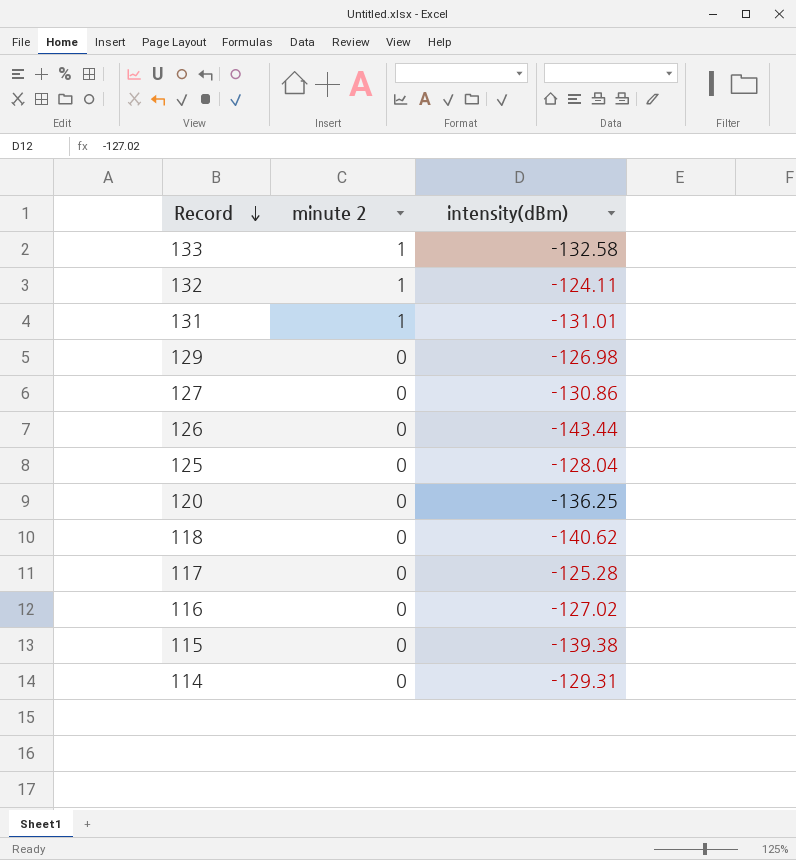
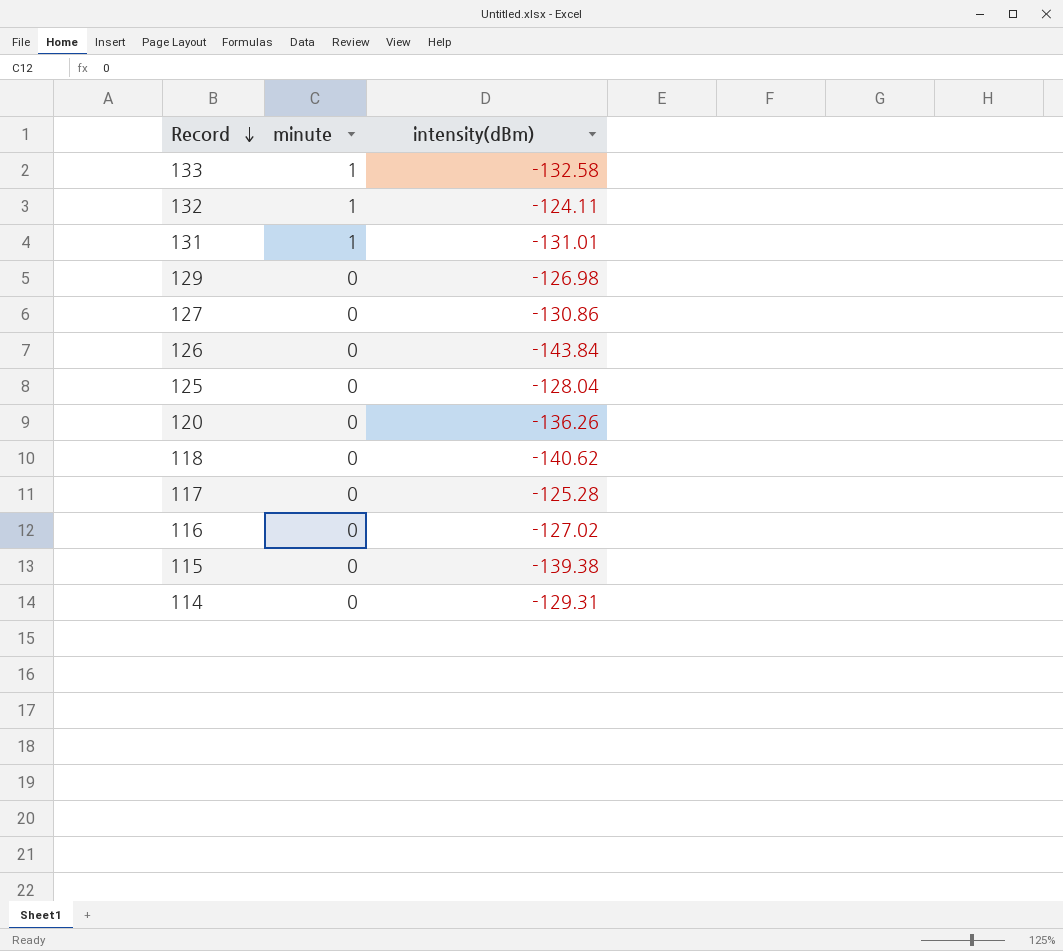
column name: minute 2 -> minute
126 | intensity(dBm): -143.44 -> -143.84
120 | intensity(dBm): -136.25 -> -136.26

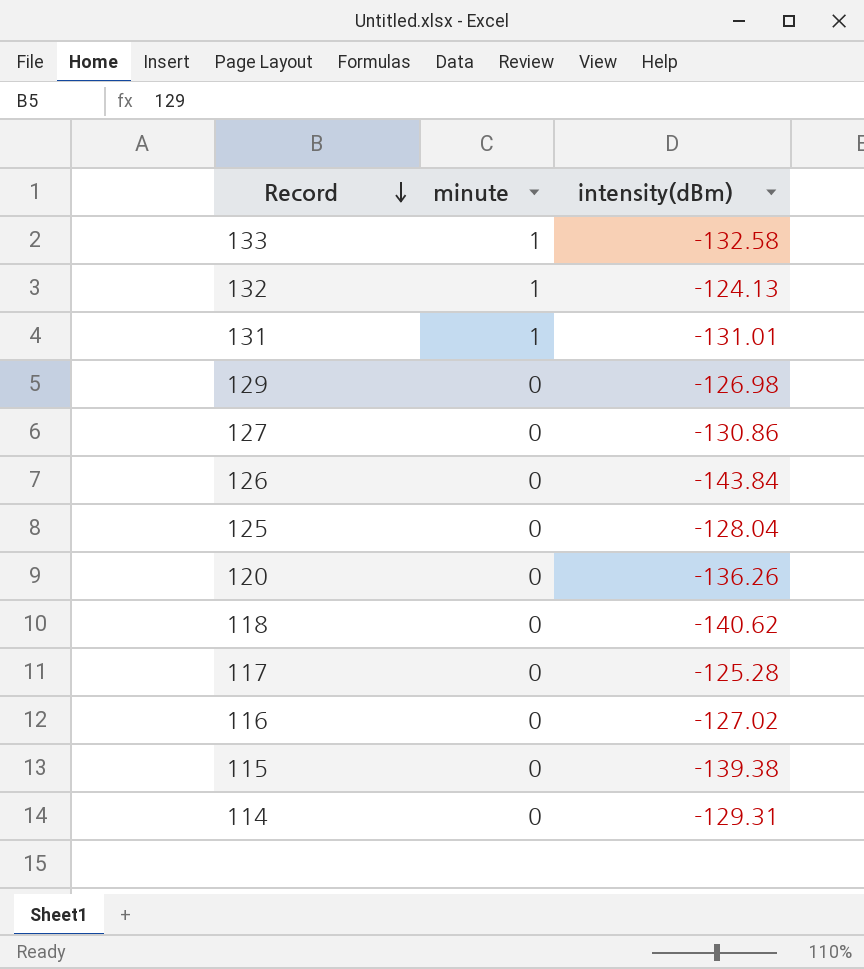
132 | intensity(dBm): -124.11 -> -124.13

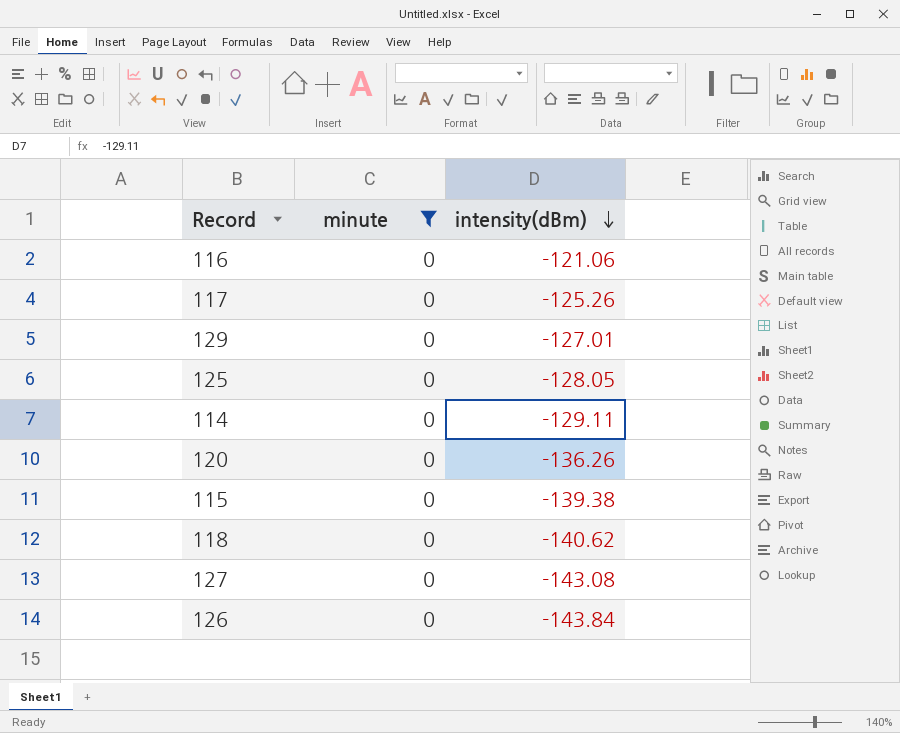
filter: none -> minute = 0
row order: Record descending -> intensity(dBm) descending
116 | intensity(dBm): -127.02 -> -121.06
117 | intensity(dBm): -125.28 -> -125.26
129 | intensity(dBm): -126.98 -> -127.01
125 | intensity(dBm): -128.04 -> -128.05
114 | intensity(dBm): -129.31 -> -129.11
127 | intensity(dBm): -130.86 -> -143.08

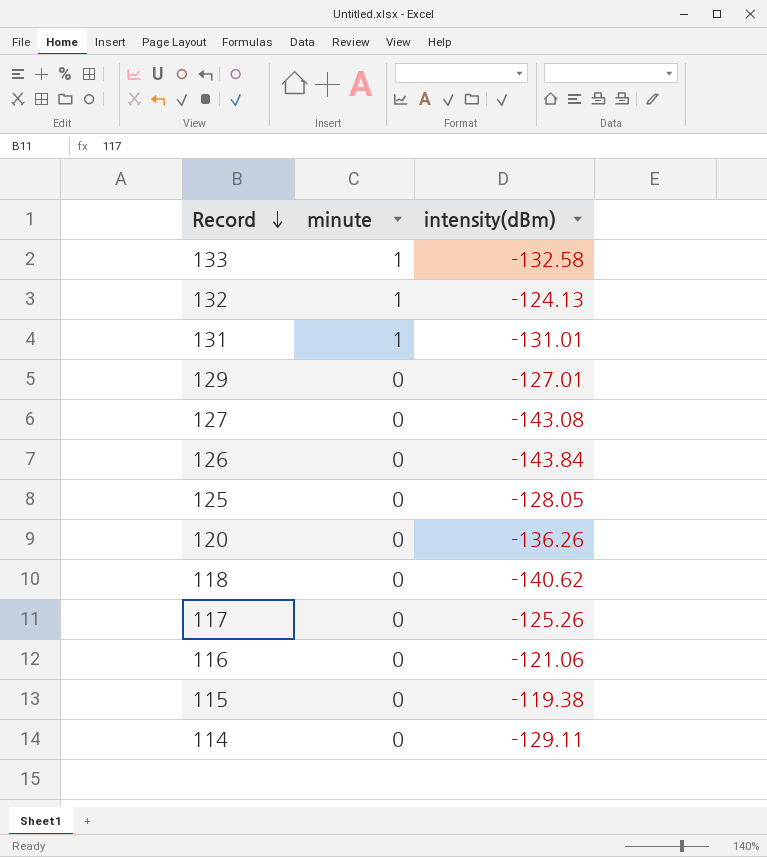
filter: minute = 0 -> none
row order: intensity(dBm) descending -> Record descending
115 | intensity(dBm): -139.38 -> -119.38

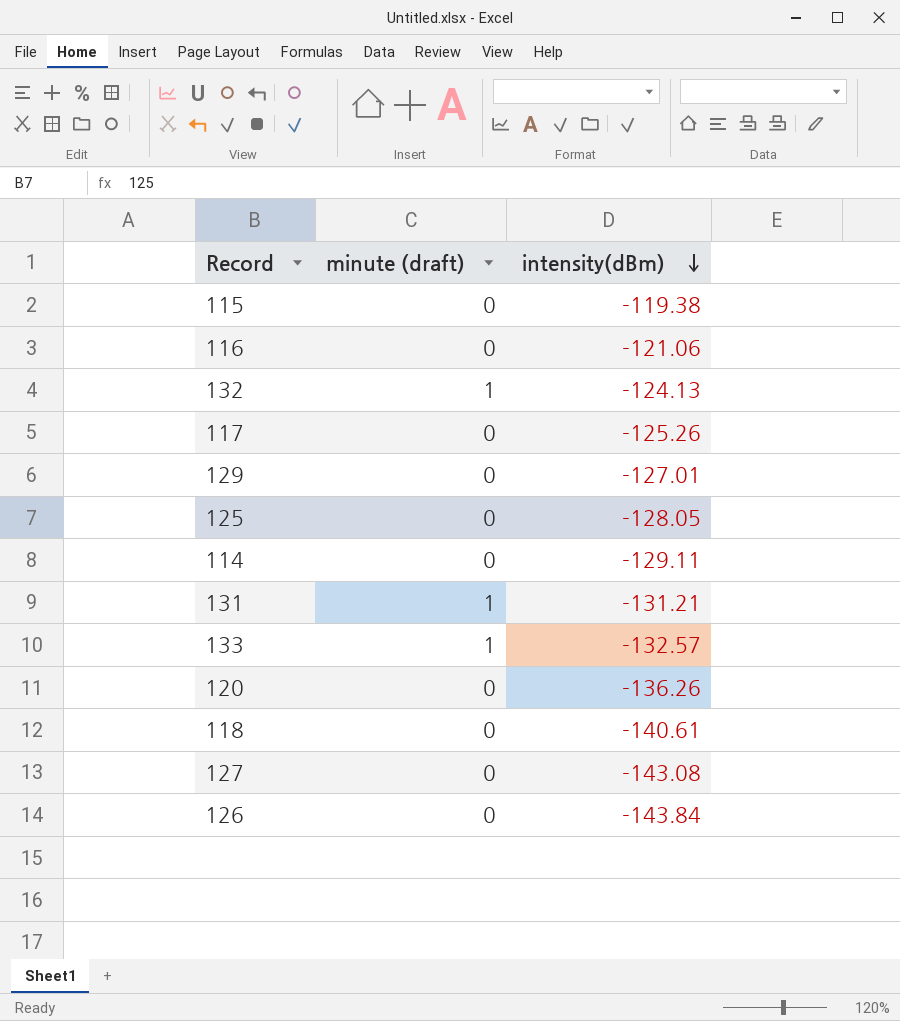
row order: Record descending -> intensity(dBm) descending
column name: minute -> minute (draft)
131 | intensity(dBm): -131.01 -> -131.21
133 | intensity(dBm): -132.58 -> -132.57
118 | intensity(dBm): -140.62 -> -140.61

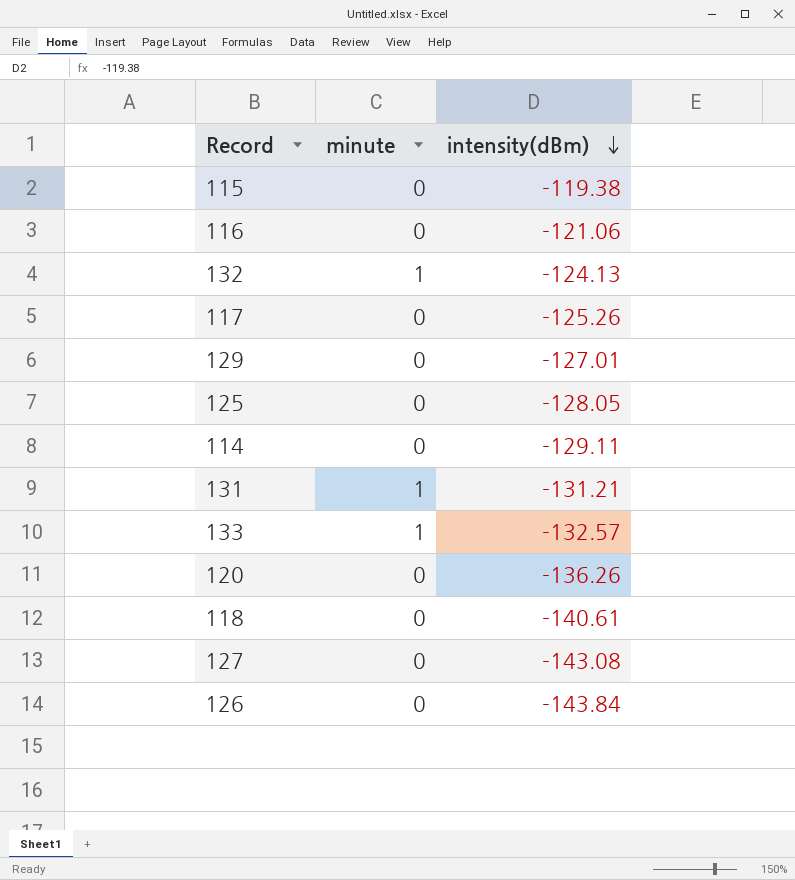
column name: minute (draft) -> minute

